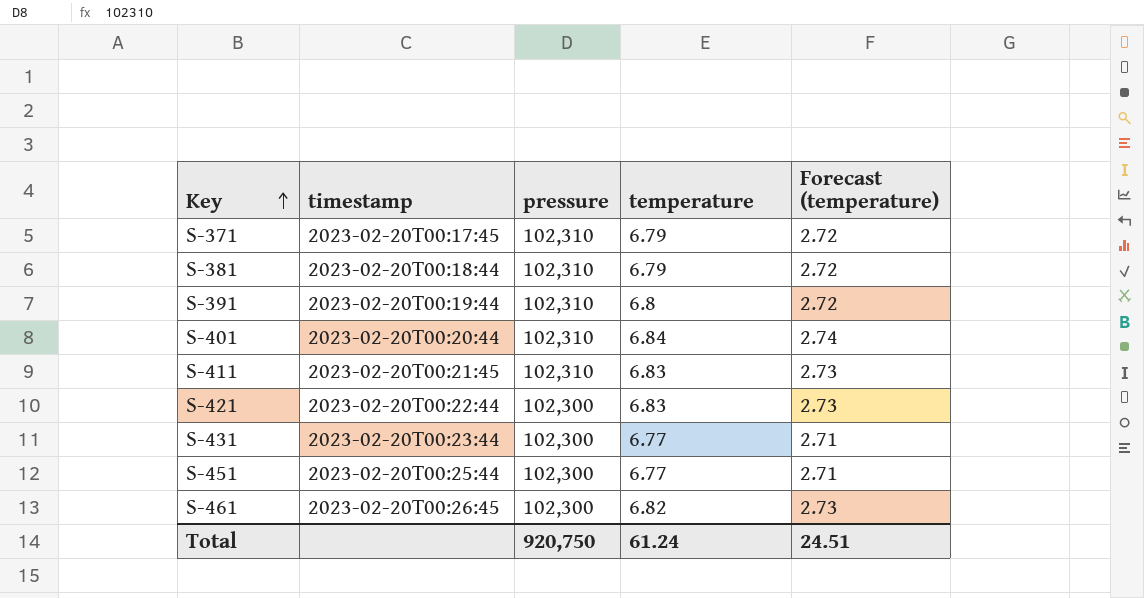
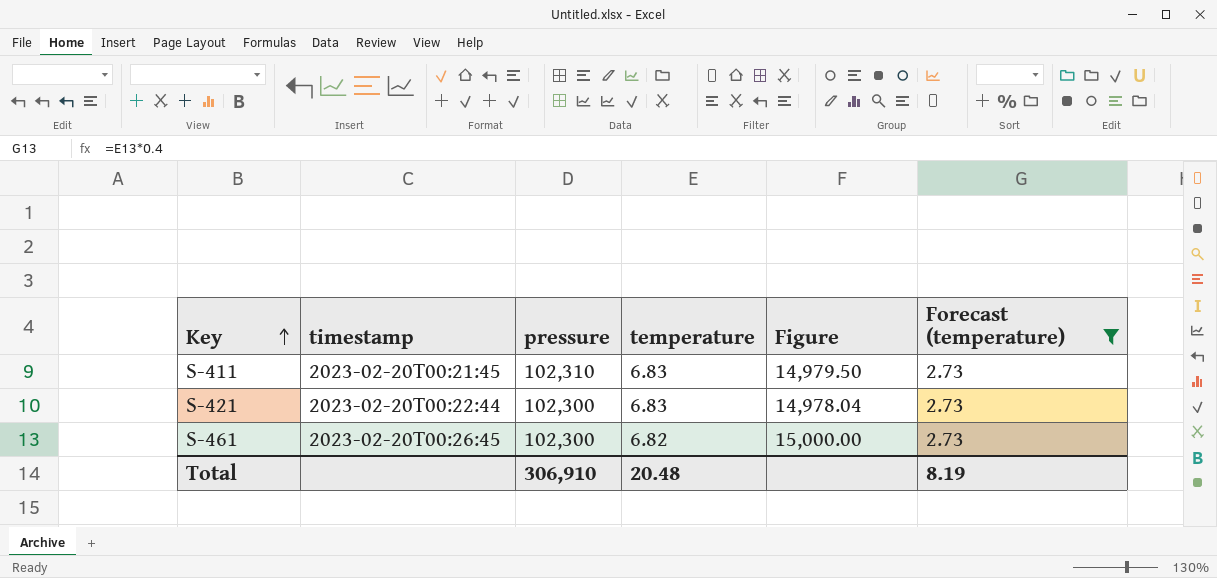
filter: none -> Forecast (temperature) = 2.73
column Figure | formula: none -> [pressure] / [temperature]
Total | pressure: 920,750 -> 306,910
Total | temperature: 61.24 -> 20.48
Total | Forecast (temperature): 24.51 -> 8.19

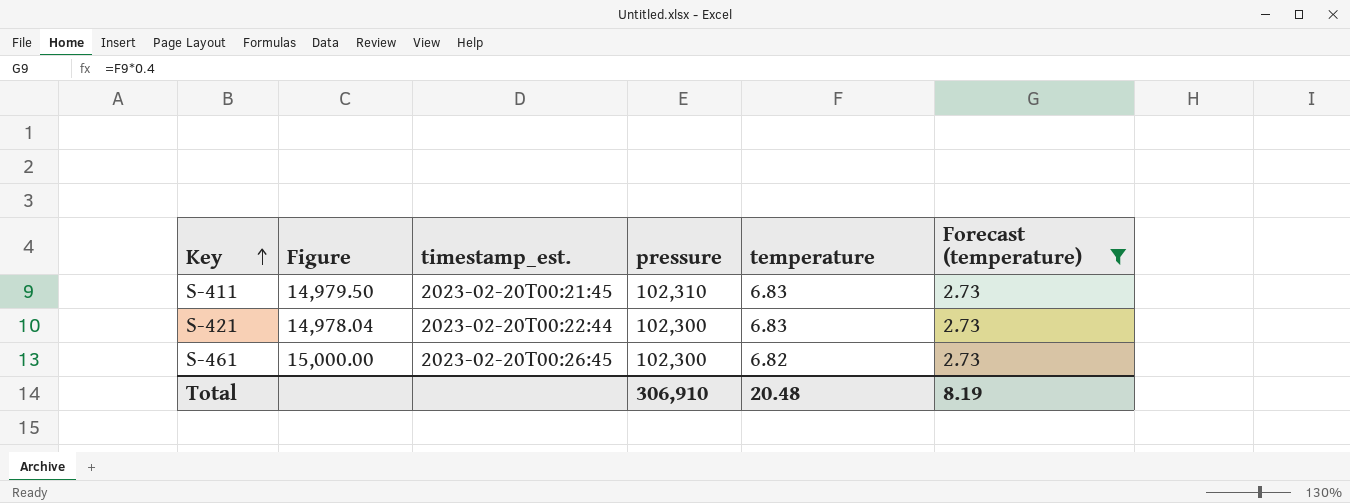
column Figure | position: 5 -> 2
column name: timestamp -> timestamp_est.

